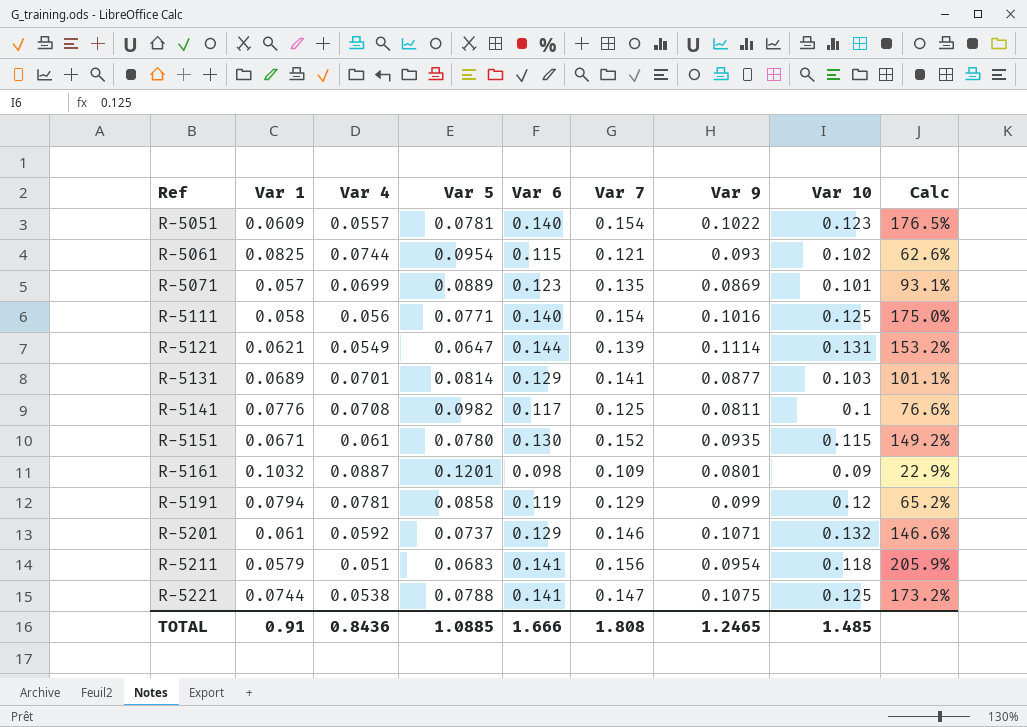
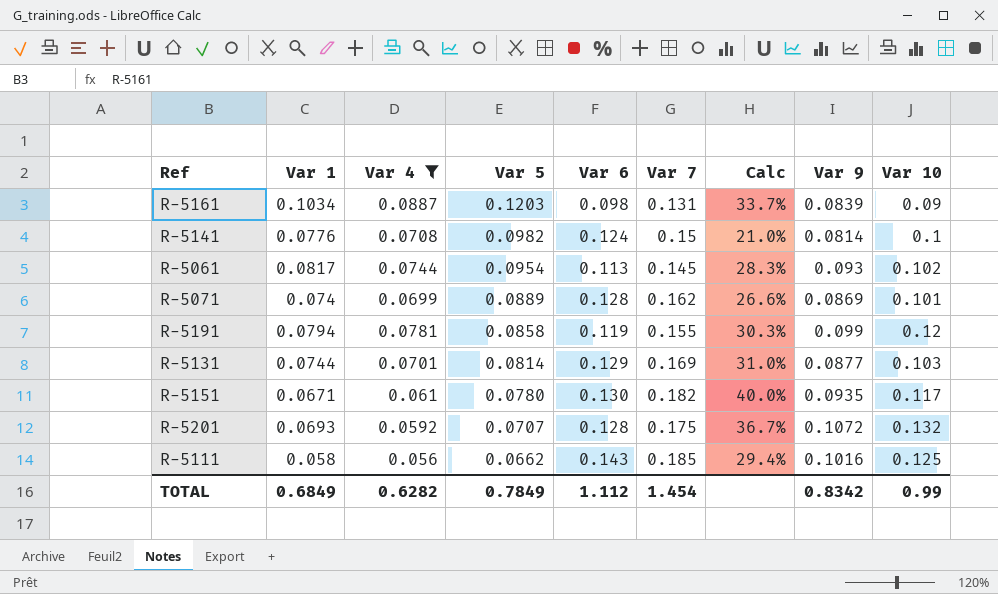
filter: none -> Var 4 >= 0.056
row order: Ref ascending -> Var 5 descending
column Calc | formula: ([Var 7] - [Var 4]) / [Var 4] -> ([Var 7] - [Var 6]) / [Var 6]
column Calc | position: 9 -> 7
R-5161 | Var 1: 0.1032 -> 0.1034
R-5161 | Var 5: 0.1201 -> 0.1203
R-5161 | Var 7: 0.109 -> 0.131
R-5161 | Var 9: 0.0801 -> 0.0839
R-5141 | Var 6: 0.117 -> 0.124
R-5141 | Var 7: 0.125 -> 0.15
R-5141 | Var 9: 0.0811 -> 0.0814
R-5061 | Var 1: 0.0825 -> 0.0817
R-5061 | Var 6: 0.115 -> 0.113
R-5061 | Var 7: 0.121 -> 0.145
R-5071 | Var 1: 0.057 -> 0.074
R-5071 | Var 6: 0.123 -> 0.128
R-5071 | Var 7: 0.135 -> 0.162
R-5191 | Var 7: 0.129 -> 0.155
R-5131 | Var 1: 0.0689 -> 0.0744
R-5131 | Var 7: 0.141 -> 0.169
R-5151 | Var 7: 0.152 -> 0.182
R-5151 | Var 10: 0.115 -> 0.117
R-5201 | Var 1: 0.061 -> 0.0693
R-5201 | Var 5: 0.0737 -> 0.0707
R-5201 | Var 6: 0.129 -> 0.128
R-5201 | Var 7: 0.146 -> 0.175
R-5201 | Var 9: 0.1071 -> 0.1072
R-5111 | Var 5: 0.0771 -> 0.0662
R-5111 | Var 6: 0.140 -> 0.143
R-5111 | Var 7: 0.154 -> 0.185
TOTAL | Var 1: 0.91 -> 0.6849
TOTAL | Var 4: 0.8436 -> 0.6282
TOTAL | Var 5: 1.0885 -> 0.7849
TOTAL | Var 6: 1.666 -> 1.112
TOTAL | Var 7: 1.808 -> 1.454
TOTAL | Var 9: 1.2465 -> 0.8342
TOTAL | Var 10: 1.485 -> 0.99

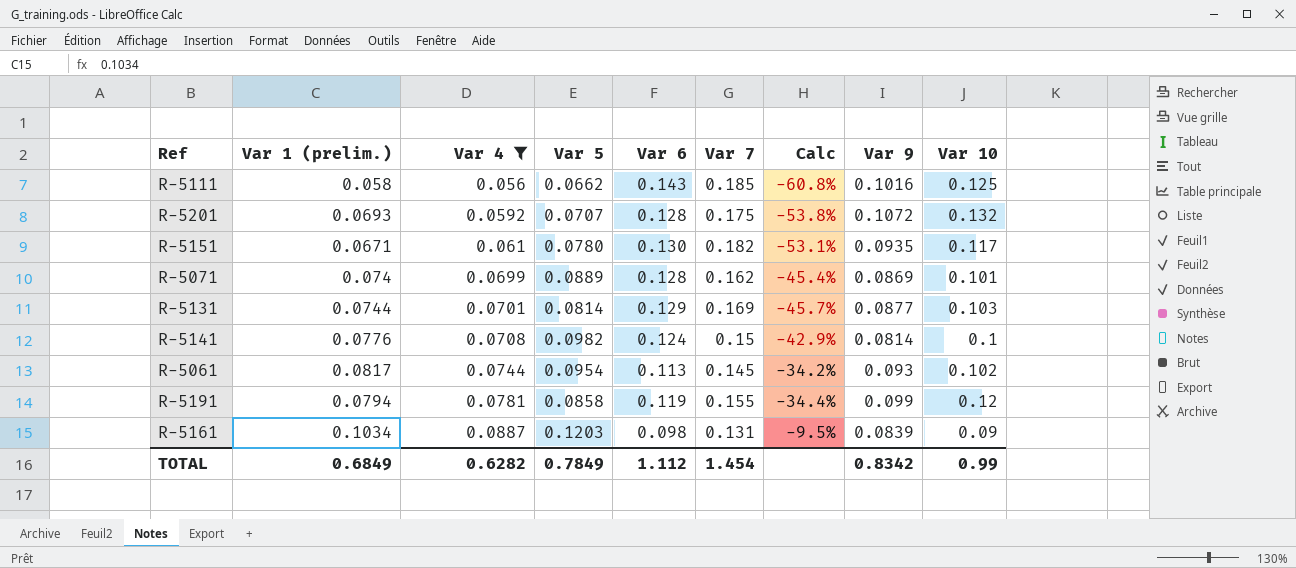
row order: Var 5 descending -> Var 4 ascending
column name: Var 1 -> Var 1 (prelim.)
column Calc | formula: ([Var 7] - [Var 6]) / [Var 6] -> ([Var 4] - [Var 6]) / [Var 6]

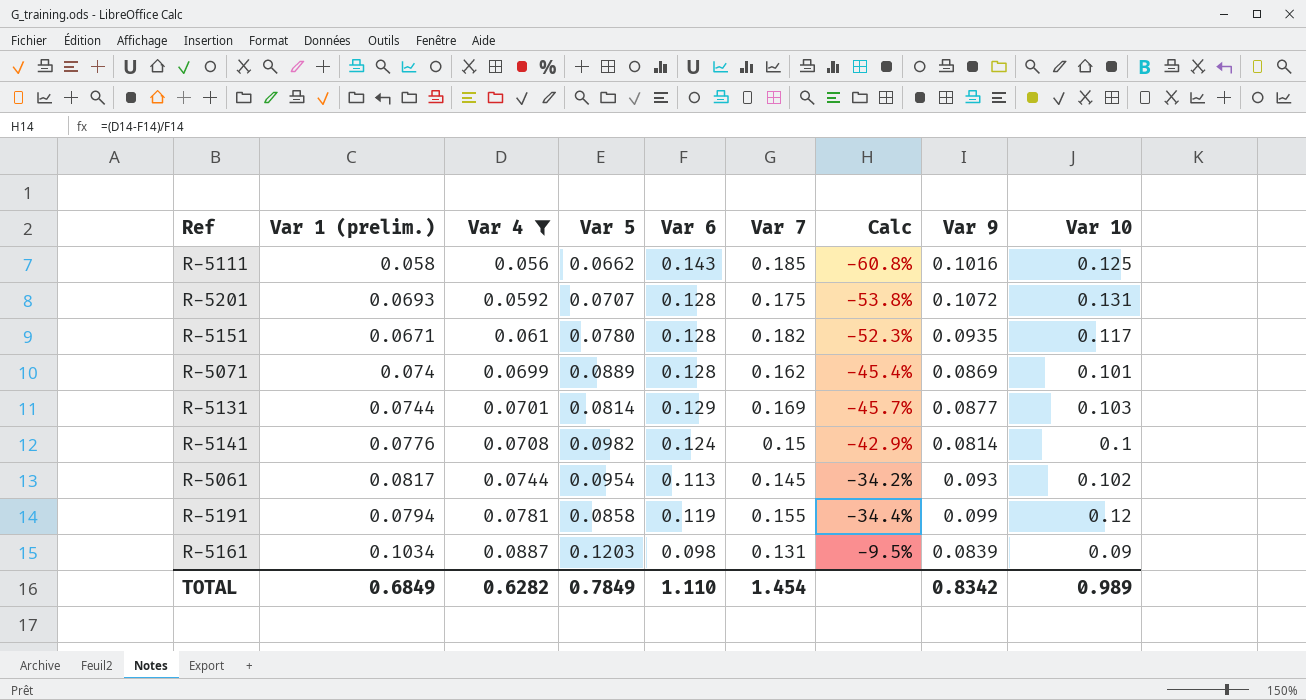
R-5201 | Var 10: 0.132 -> 0.131
R-5151 | Var 6: 0.130 -> 0.128
R-5151 | Calc: -53.1% -> -52.3%
TOTAL | Var 6: 1.112 -> 1.110
TOTAL | Var 10: 0.99 -> 0.989

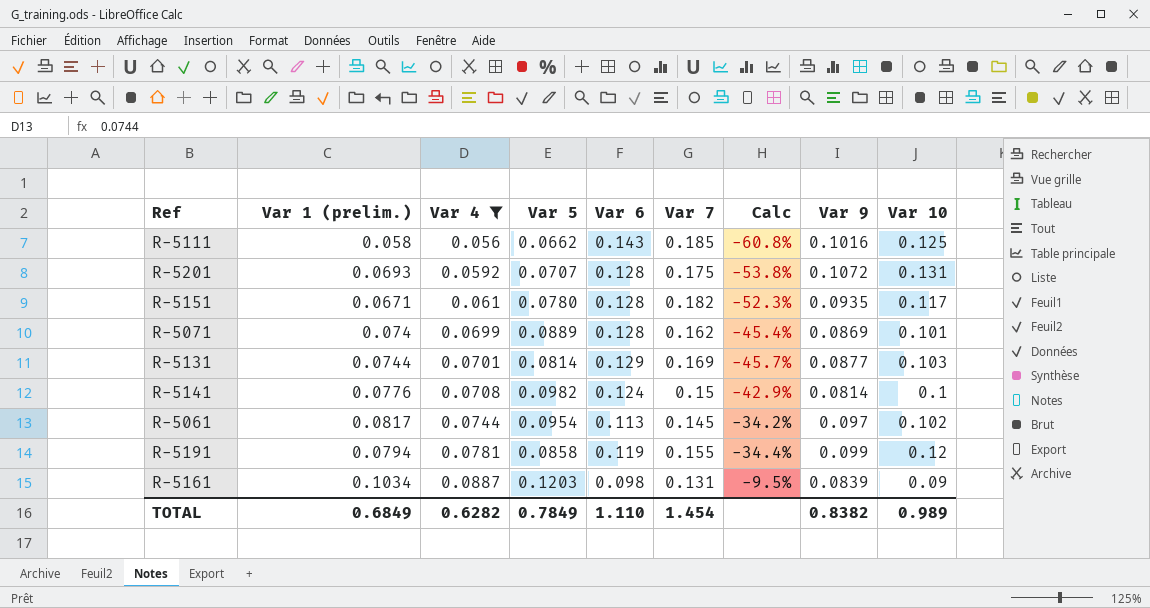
R-5061 | Var 9: 0.093 -> 0.097
TOTAL | Var 9: 0.8342 -> 0.8382

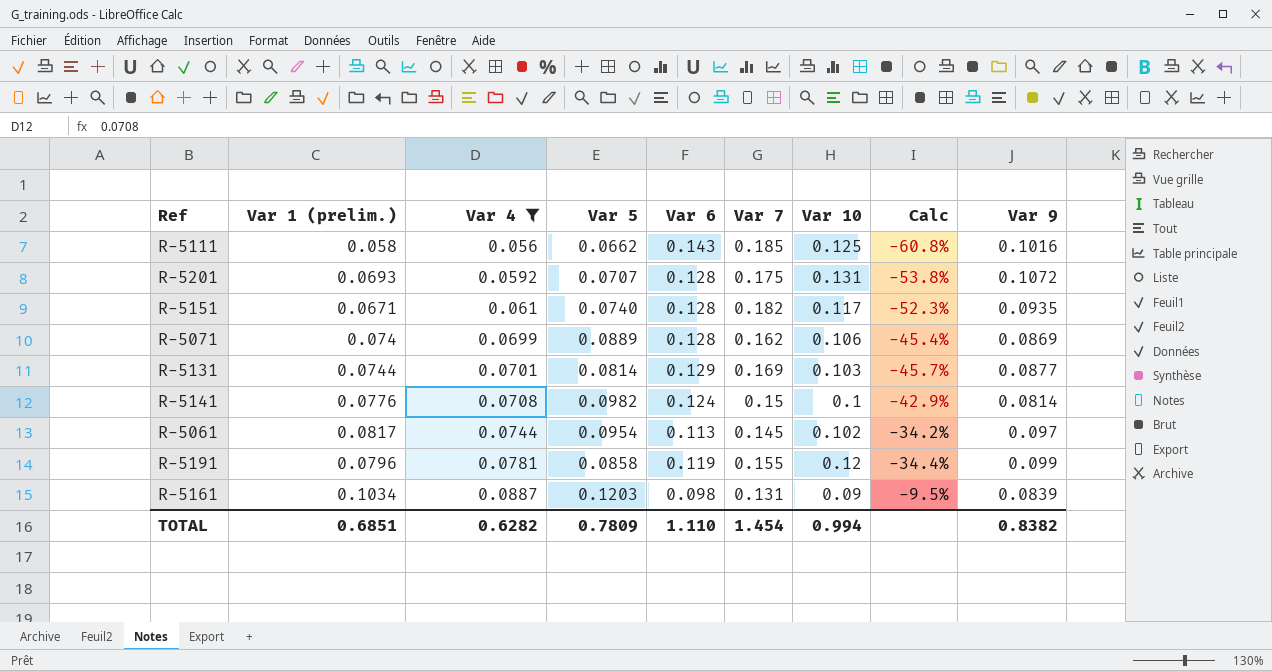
column Var 10 | position: 9 -> 7
R-5151 | Var 5: 0.0780 -> 0.0740
R-5071 | Var 10: 0.101 -> 0.106
R-5191 | Var 1 (prelim.): 0.0794 -> 0.0796
TOTAL | Var 1 (prelim.): 0.6849 -> 0.6851
TOTAL | Var 5: 0.7849 -> 0.7809
TOTAL | Var 10: 0.989 -> 0.994

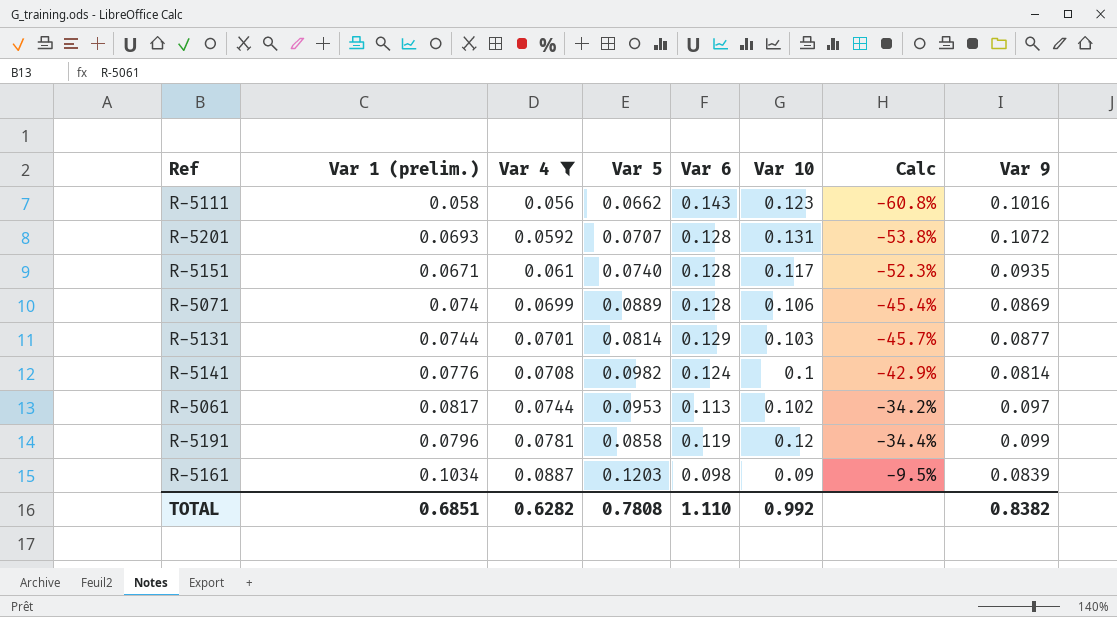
column Var 7 | position: 6 -> none
R-5111 | Var 10: 0.125 -> 0.123
R-5061 | Var 5: 0.0954 -> 0.0953
TOTAL | Var 5: 0.7809 -> 0.7808
TOTAL | Var 10: 0.994 -> 0.992

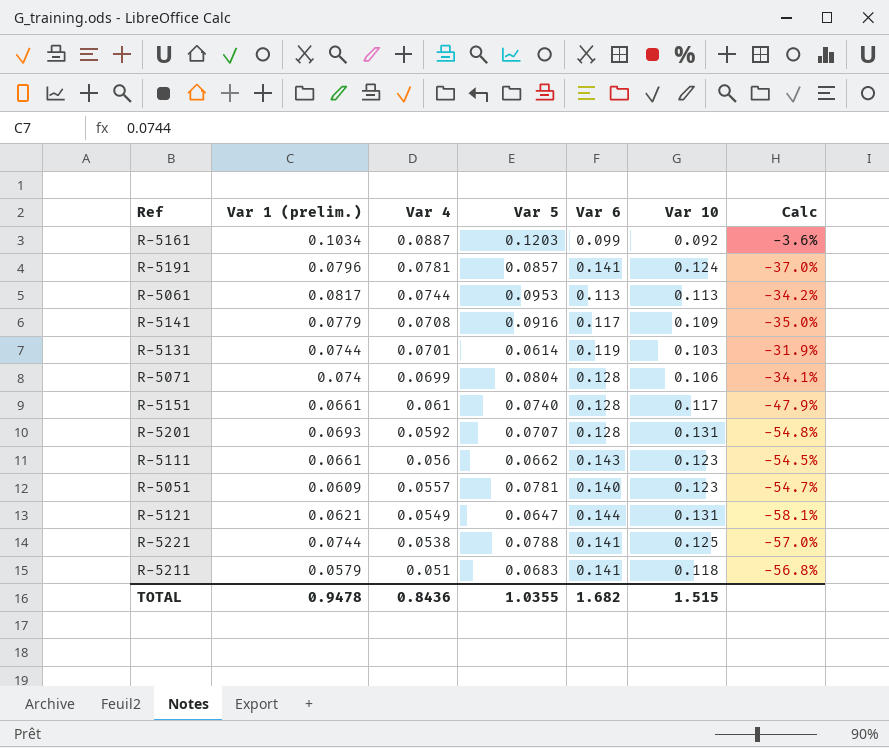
filter: Var 4 >= 0.056 -> none
row order: Var 4 ascending -> Var 4 descending
column Var 9 | position: 8 -> none
column Calc | formula: ([Var 4] - [Var 6]) / [Var 6] -> ([Var 4] - [Var 10]) / [Var 10]
R-5161 | Var 6: 0.098 -> 0.099
R-5161 | Var 10: 0.09 -> 0.092
R-5191 | Var 5: 0.0858 -> 0.0857
R-5191 | Var 6: 0.119 -> 0.141
R-5191 | Var 10: 0.12 -> 0.124
R-5061 | Var 10: 0.102 -> 0.113
R-5141 | Var 1 (prelim.): 0.0776 -> 0.0779
R-5141 | Var 5: 0.0982 -> 0.0916
R-5141 | Var 6: 0.124 -> 0.117
R-5141 | Var 10: 0.1 -> 0.109
R-5131 | Var 5: 0.0814 -> 0.0614
R-5131 | Var 6: 0.129 -> 0.119
R-5071 | Var 5: 0.0889 -> 0.0804
R-5151 | Var 1 (prelim.): 0.0671 -> 0.0661
R-5111 | Var 1 (prelim.): 0.058 -> 0.0661
TOTAL | Var 1 (prelim.): 0.6851 -> 0.9478
TOTAL | Var 4: 0.6282 -> 0.8436
TOTAL | Var 5: 0.7808 -> 1.0355
TOTAL | Var 6: 1.110 -> 1.682
TOTAL | Var 10: 0.992 -> 1.515

